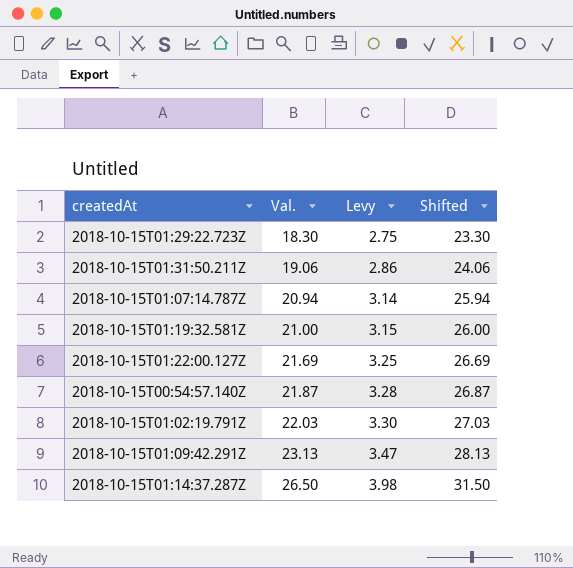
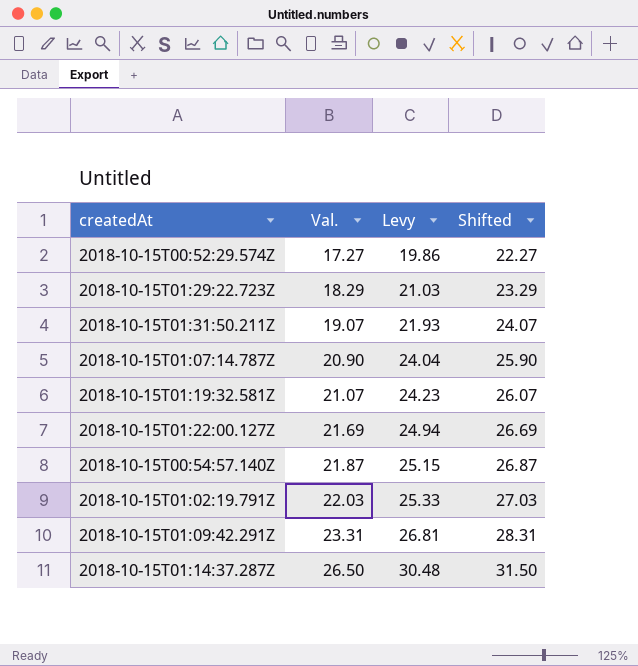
column Levy | formula: [Val.] * 0.15 -> [Val.] * 1.15
row 2018-10-15T00:52:29.574Z: none -> 17.27 | 19.86 | 22.27
2018-10-15T01:29:22.723Z | Val.: 18.30 -> 18.29
2018-10-15T01:29:22.723Z | Shifted: 23.30 -> 23.29
2018-10-15T01:31:50.211Z | Val.: 19.06 -> 19.07
2018-10-15T01:31:50.211Z | Shifted: 24.06 -> 24.07
2018-10-15T01:07:14.787Z | Val.: 20.94 -> 20.90
2018-10-15T01:07:14.787Z | Shifted: 25.94 -> 25.90
2018-10-15T01:19:32.581Z | Val.: 21.00 -> 21.07
2018-10-15T01:19:32.581Z | Shifted: 26.00 -> 26.07
2018-10-15T01:09:42.291Z | Val.: 23.13 -> 23.31
2018-10-15T01:09:42.291Z | Shifted: 28.13 -> 28.31

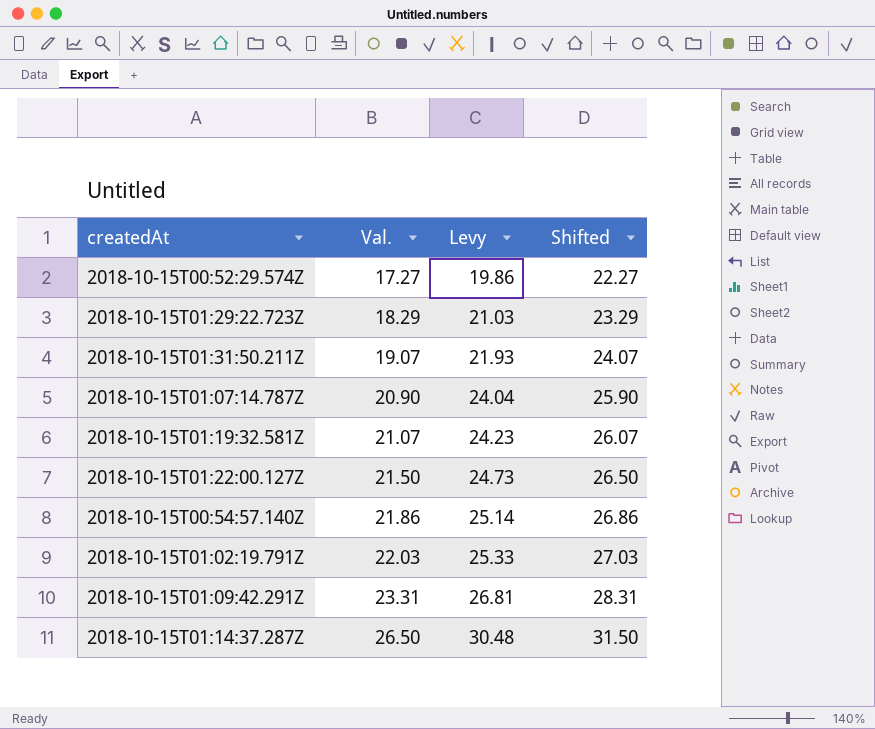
2018-10-15T01:22:00.127Z | Val.: 21.69 -> 21.50
2018-10-15T01:22:00.127Z | Levy: 24.94 -> 24.73
2018-10-15T01:22:00.127Z | Shifted: 26.69 -> 26.50
2018-10-15T00:54:57.140Z | Val.: 21.87 -> 21.86
2018-10-15T00:54:57.140Z | Levy: 25.15 -> 25.14
2018-10-15T00:54:57.140Z | Shifted: 26.87 -> 26.86

